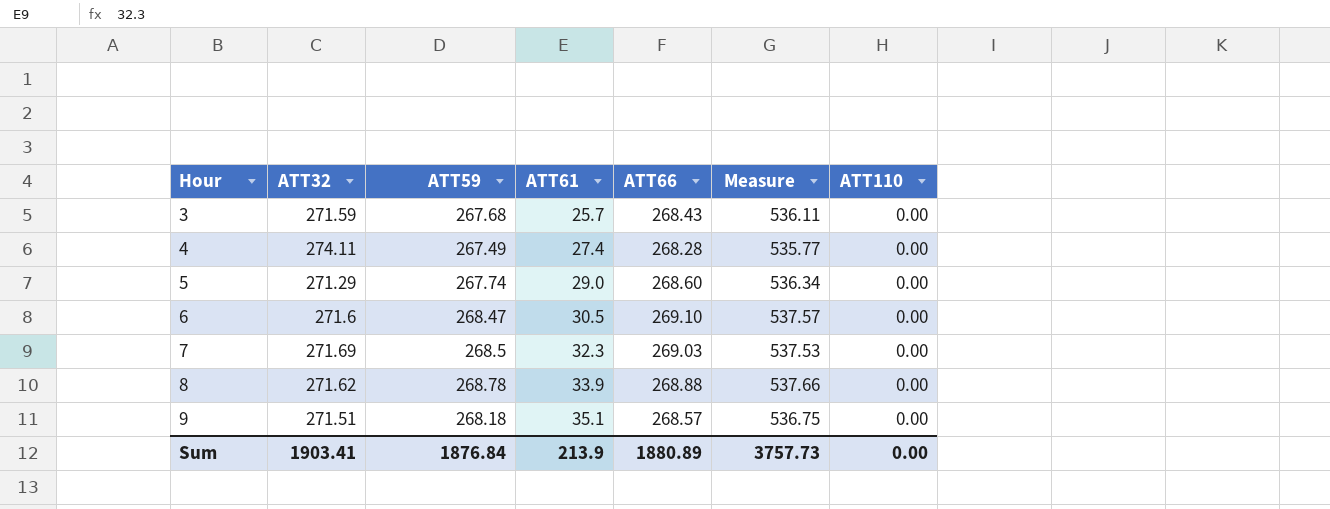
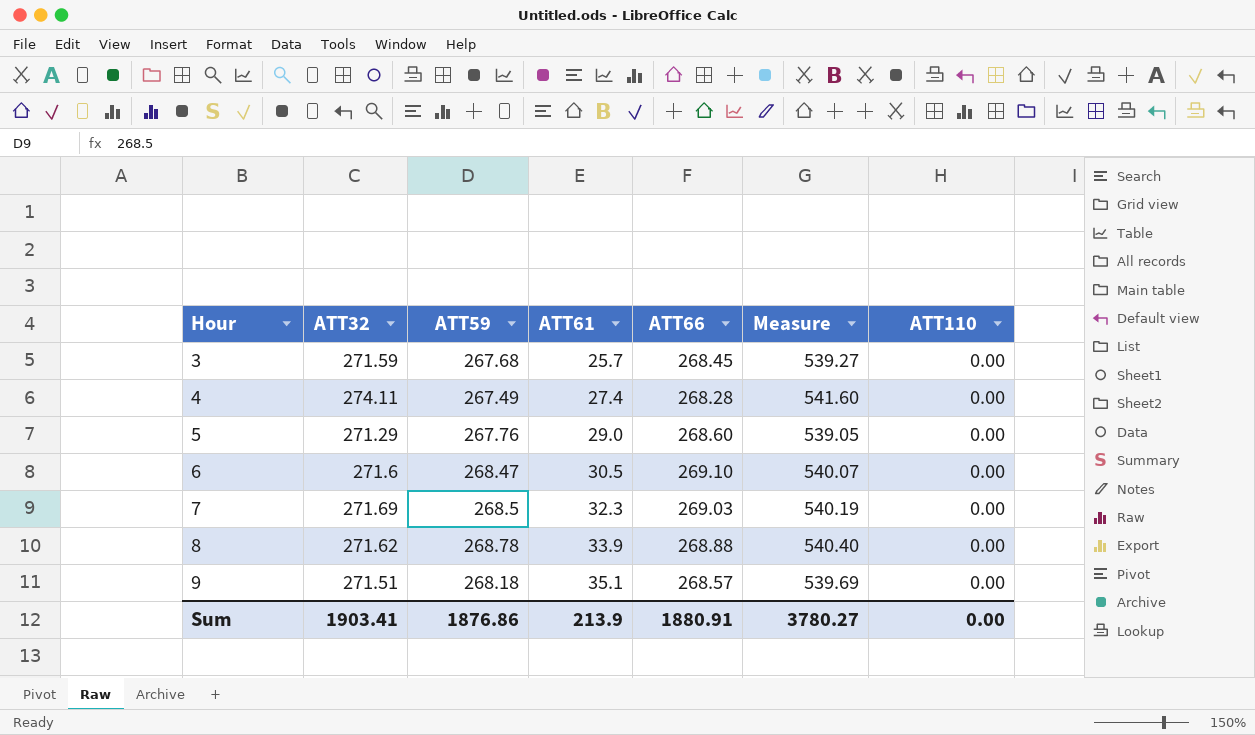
column Measure | formula: [ATT59] + [ATT66] -> [ATT32] + [ATT59]
3 | ATT66: 268.43 -> 268.45
5 | ATT59: 267.74 -> 267.76
Sum | ATT59: 1876.84 -> 1876.86
Sum | ATT66: 1880.89 -> 1880.91
Sum | Measure: 3757.73 -> 3780.27

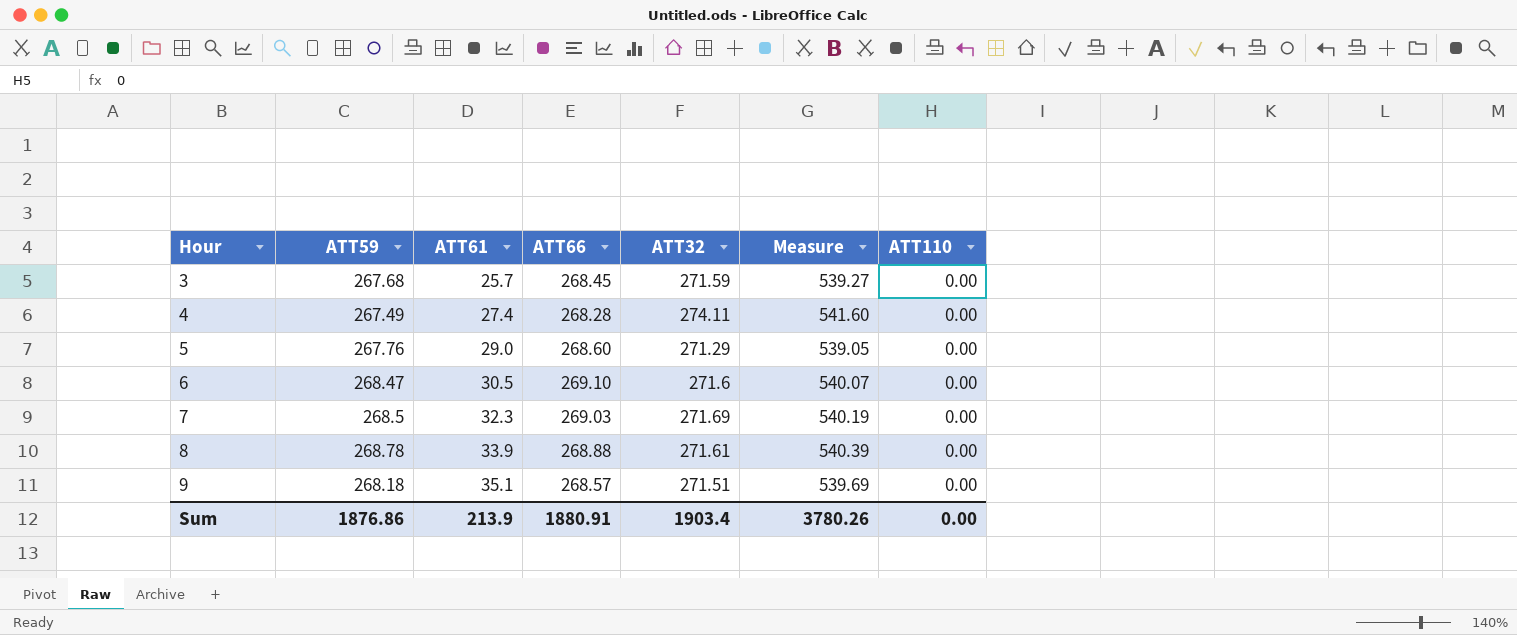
column ATT32 | position: 2 -> 5
8 | ATT32: 271.62 -> 271.61
8 | Measure: 540.40 -> 540.39
Sum | ATT32: 1903.41 -> 1903.4
Sum | Measure: 3780.27 -> 3780.26

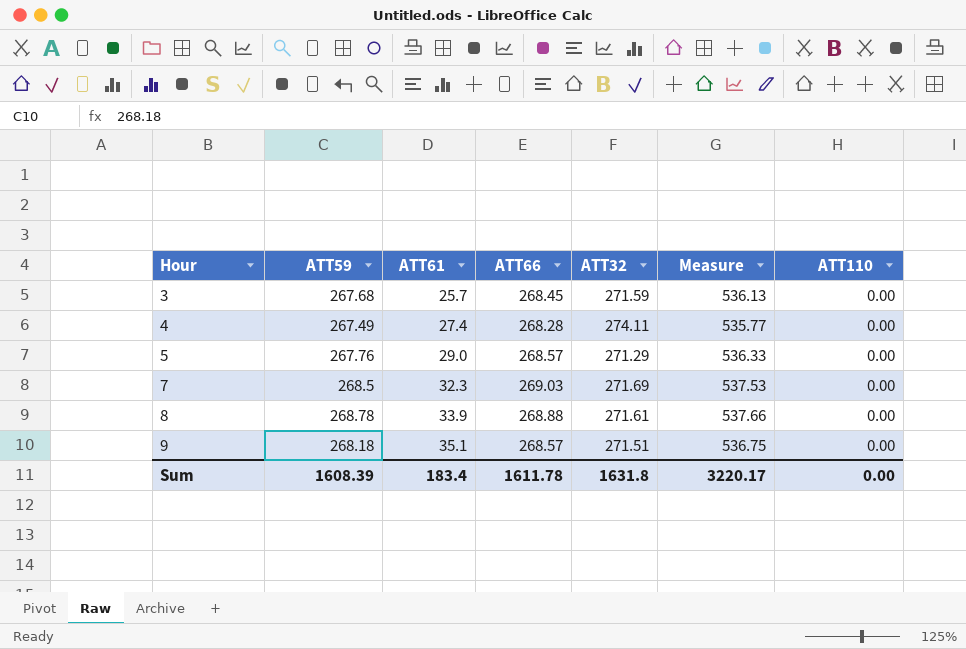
column Measure | formula: [ATT59] + [ATT32] -> [ATT59] + [ATT66]
row 6: 268.47 | 30.5 | 269.10 | 271.6 | 540.07 | 0.00 -> none
5 | ATT66: 268.60 -> 268.57
Sum | ATT59: 1876.86 -> 1608.39
Sum | ATT61: 213.9 -> 183.4
Sum | ATT66: 1880.91 -> 1611.78
Sum | ATT32: 1903.4 -> 1631.8
Sum | Measure: 3780.26 -> 3220.17

